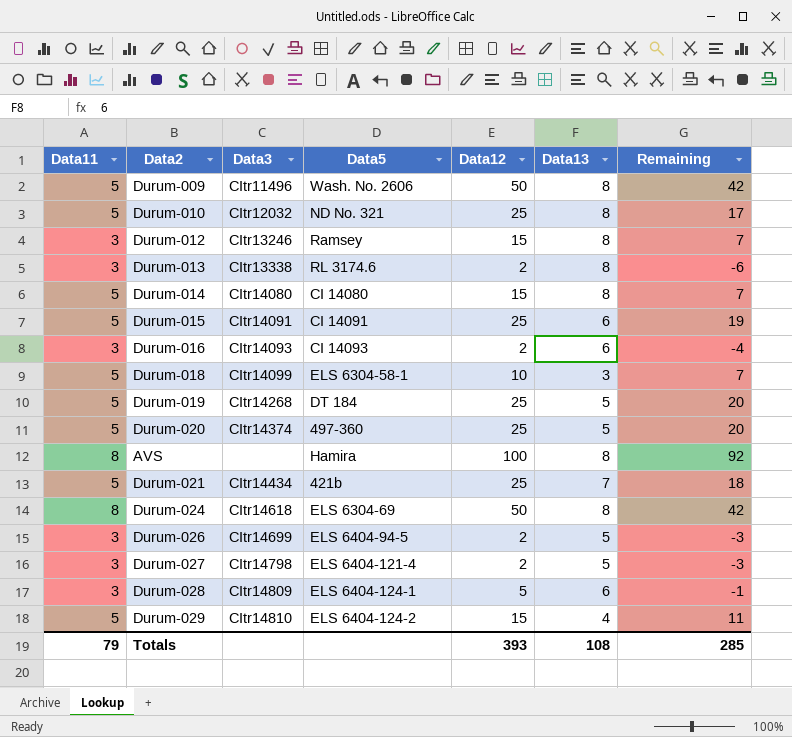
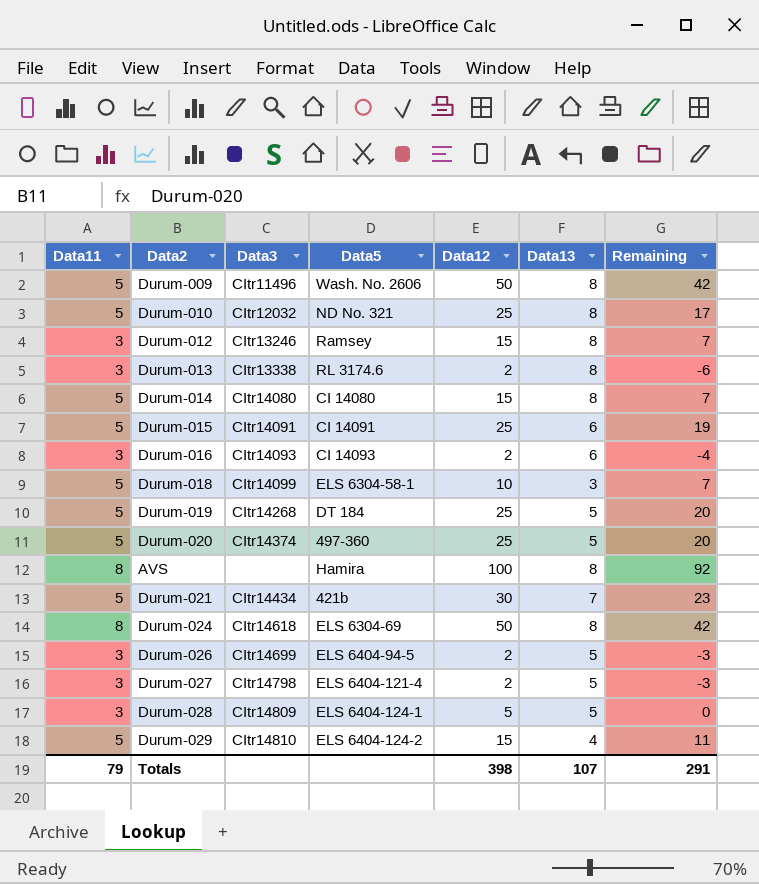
Durum-021 | Data12: 25 -> 30
Durum-021 | Remaining: 18 -> 23
Durum-028 | Data13: 6 -> 5
Durum-028 | Remaining: -1 -> 0
Totals | Data12: 393 -> 398
Totals | Data13: 108 -> 107
Totals | Remaining: 285 -> 291

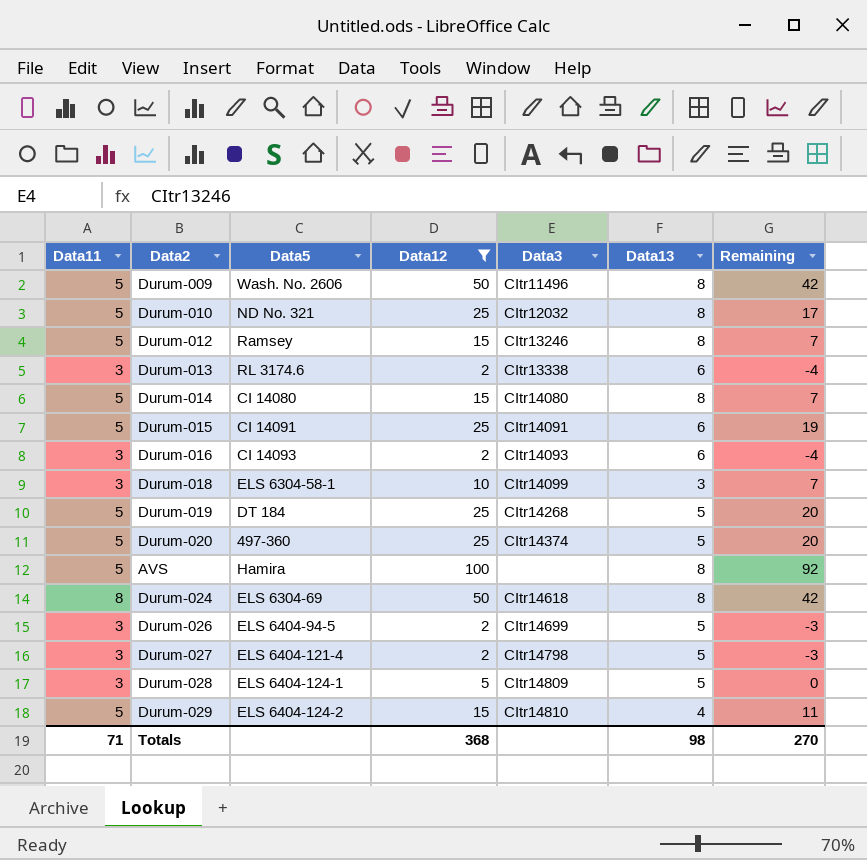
filter: none -> Data12 != 30
column Data3 | position: 3 -> 5
Durum-012 | Data11: 3 -> 5
Durum-013 | Data13: 8 -> 6
Durum-013 | Remaining: -6 -> -4
Durum-018 | Data11: 5 -> 3
AVS | Data11: 8 -> 5
Totals | Data11: 79 -> 71
Totals | Data12: 398 -> 368
Totals | Data13: 107 -> 98
Totals | Remaining: 291 -> 270

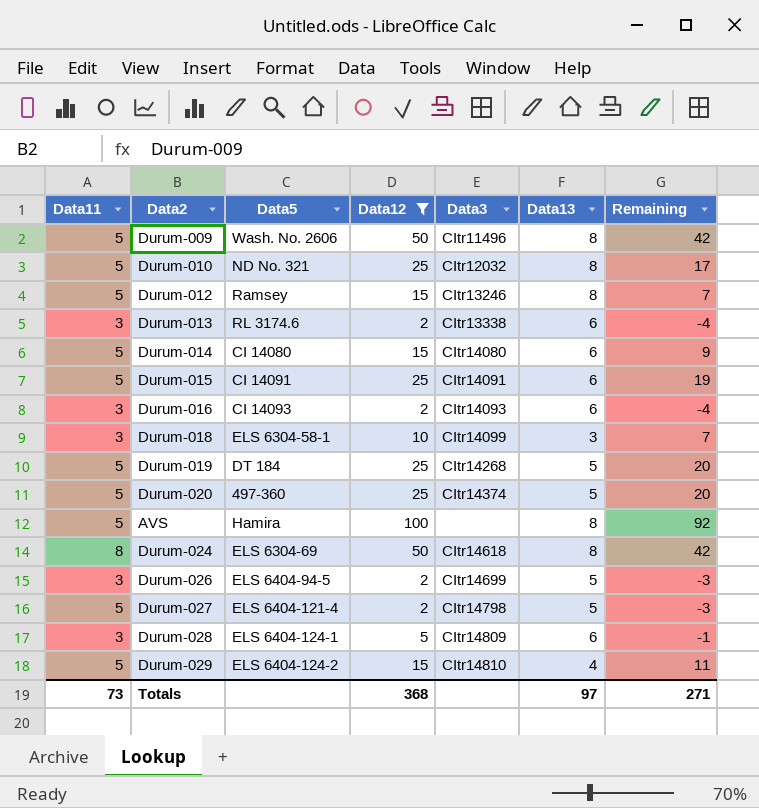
Durum-014 | Data13: 8 -> 6
Durum-014 | Remaining: 7 -> 9
Durum-027 | Data11: 3 -> 5
Durum-028 | Data13: 5 -> 6
Durum-028 | Remaining: 0 -> -1
Totals | Data11: 71 -> 73
Totals | Data13: 98 -> 97
Totals | Remaining: 270 -> 271

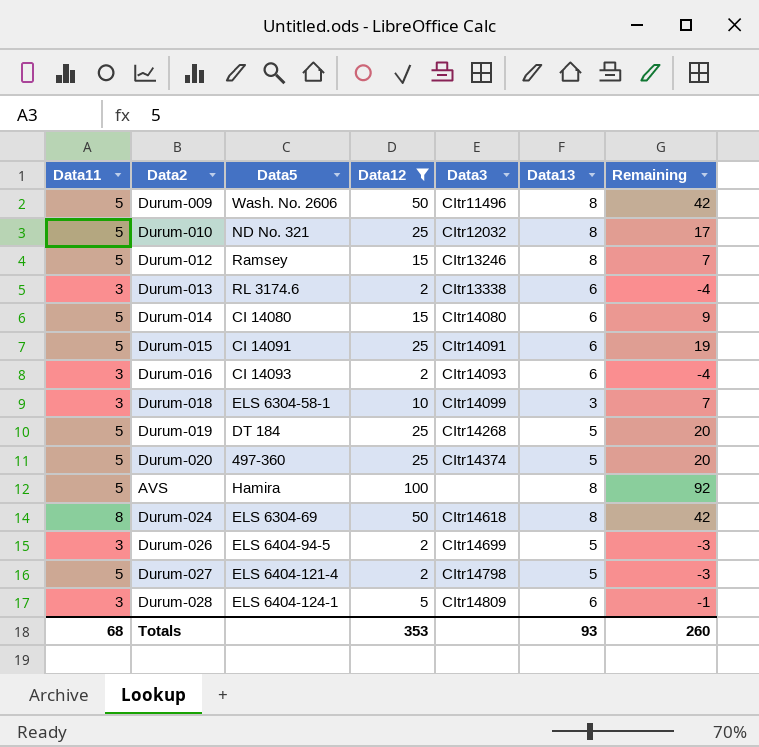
row Durum-029: 5 | ELS 6404-124-2 | 15 | CItr14810 | 4 | 11 -> none
Totals | Data11: 73 -> 68
Totals | Data12: 368 -> 353
Totals | Data13: 97 -> 93
Totals | Remaining: 271 -> 260

